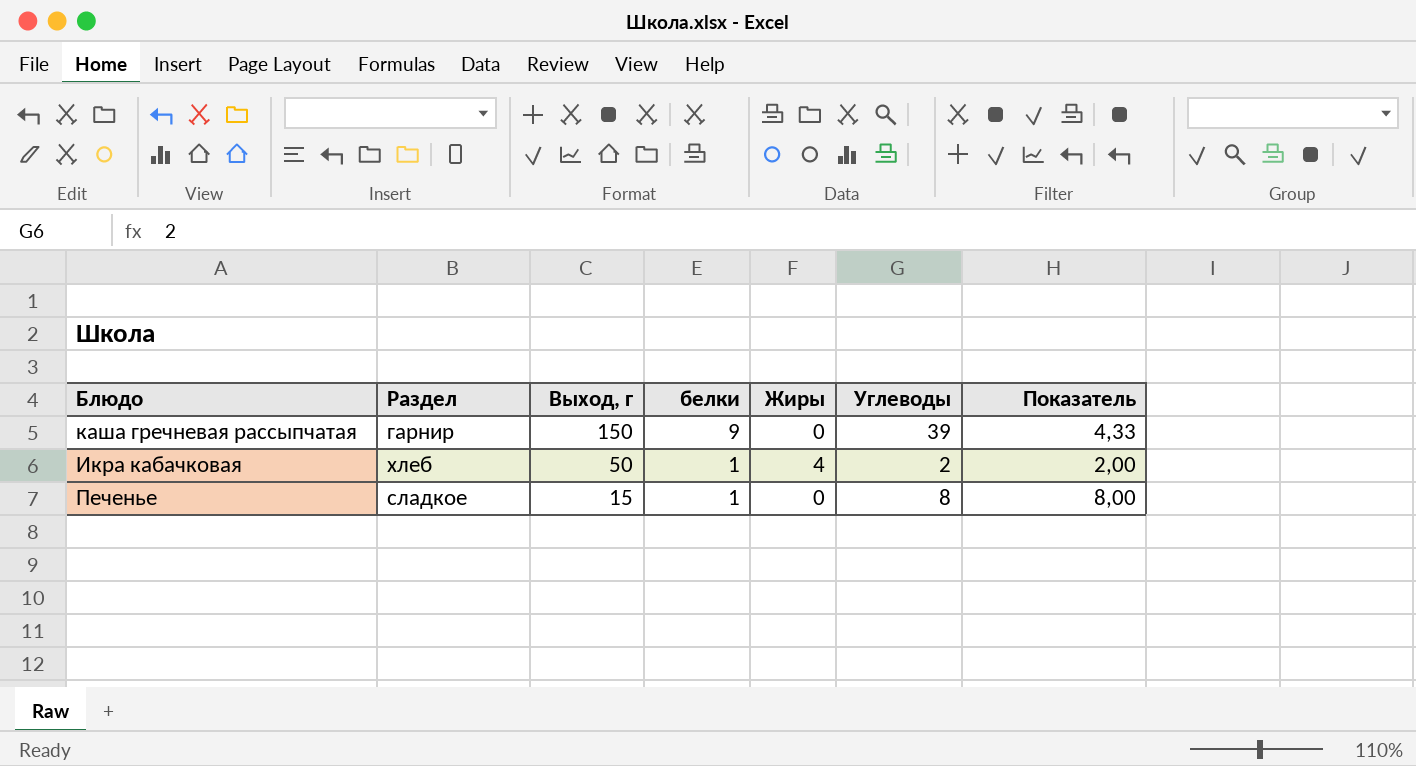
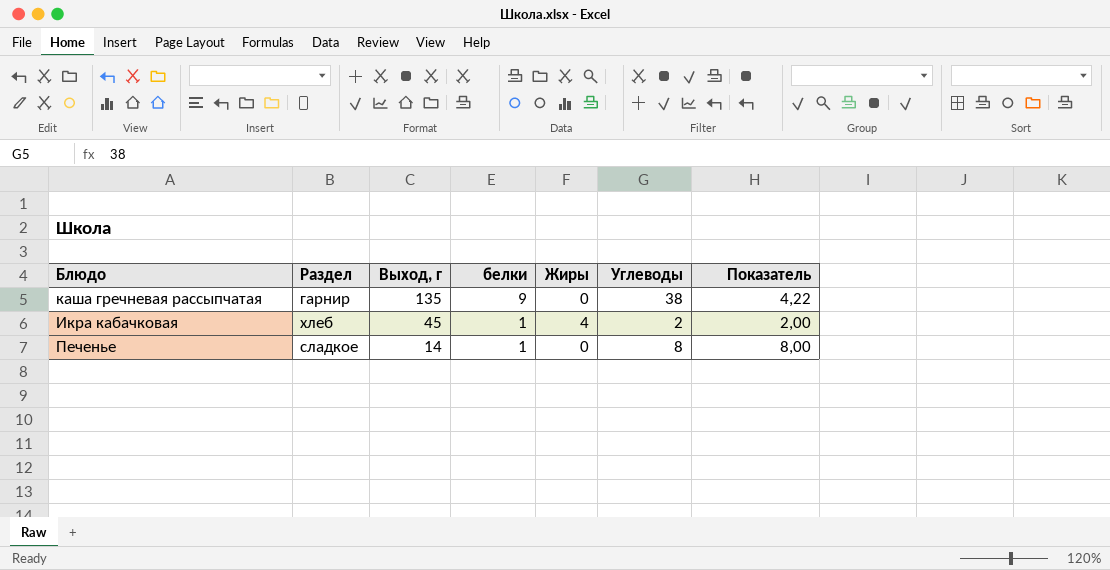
каша гречневая рассыпчатая | Выход, г: 150 -> 135
каша гречневая рассыпчатая | Углеводы: 39 -> 38
каша гречневая рассыпчатая | Показатель: 4,33 -> 4,22
Икра кабачковая | Выход, г: 50 -> 45
Печенье | Выход, г: 15 -> 14

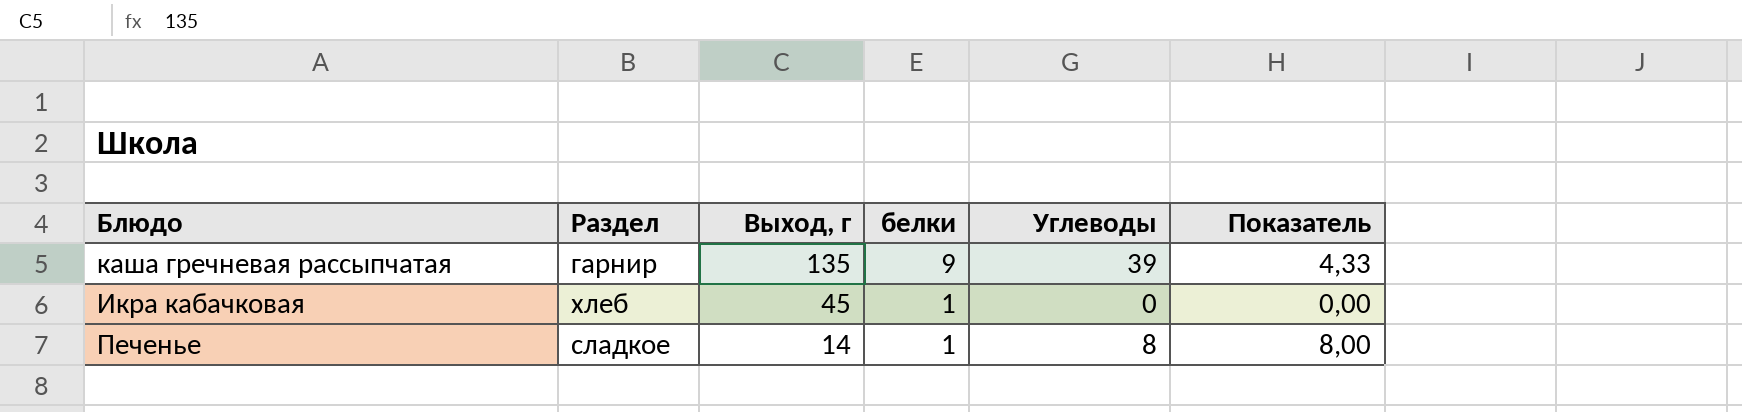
column Жиры | position: 5 -> none
каша гречневая рассыпчатая | Углеводы: 38 -> 39
каша гречневая рассыпчатая | Показатель: 4,22 -> 4,33
Икра кабачковая | Углеводы: 2 -> 0
Икра кабачковая | Показатель: 2,00 -> 0,00

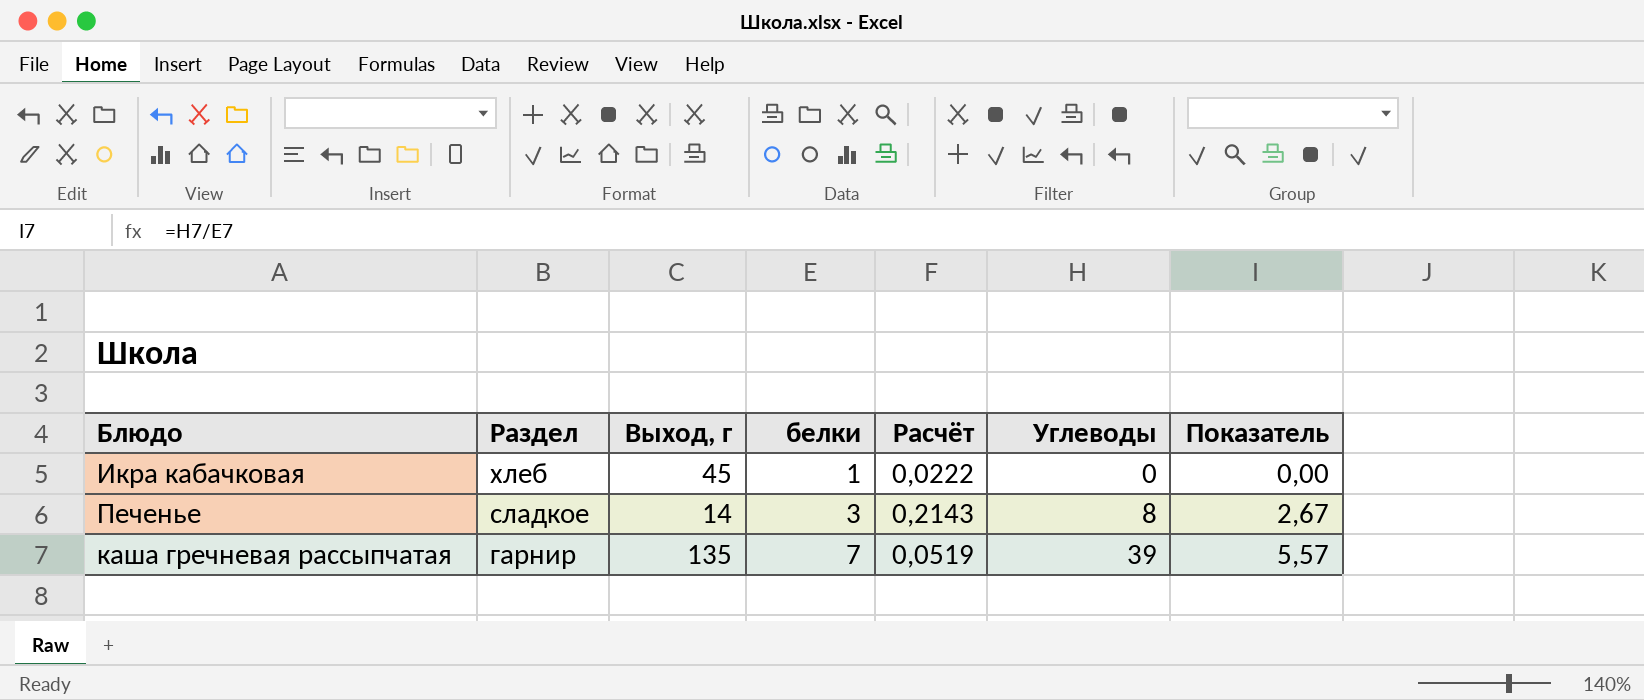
row order: Выход, г descending -> Раздел descending
column Расчёт | formula: none -> [белки] / [Выход, г]
Печенье | белки: 1 -> 3
Печенье | Показатель: 8,00 -> 2,67
каша гречневая рассыпчатая | белки: 9 -> 7
каша гречневая рассыпчатая | Показатель: 4,33 -> 5,57

